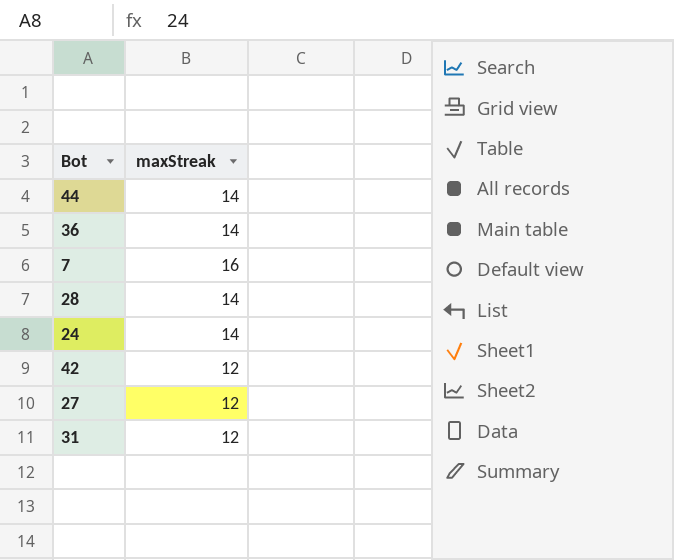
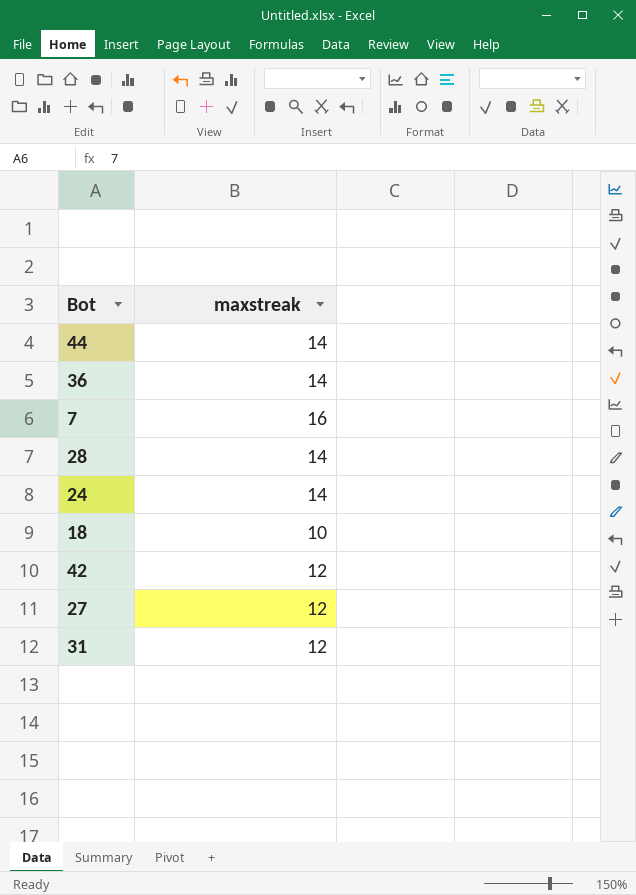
column name: maxStreak -> maxstreak
row 18: none -> 10

